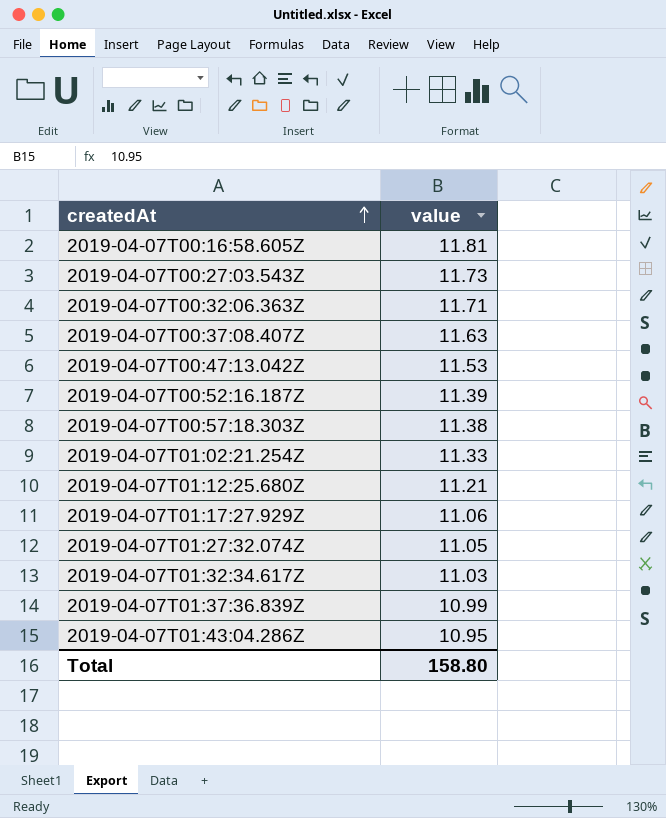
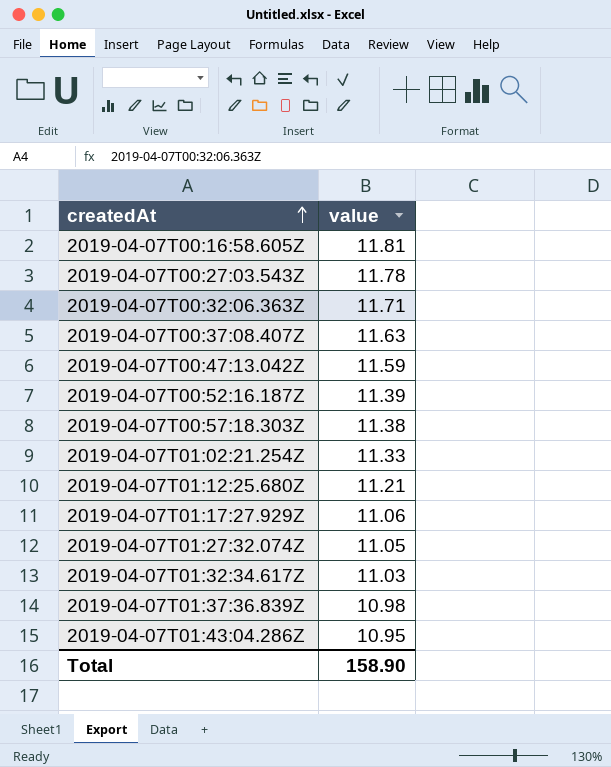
2019-04-07T00:27:03.543Z | value: 11.73 -> 11.78
2019-04-07T00:47:13.042Z | value: 11.53 -> 11.59
2019-04-07T01:37:36.839Z | value: 10.99 -> 10.98
Total | value: 158.80 -> 158.90

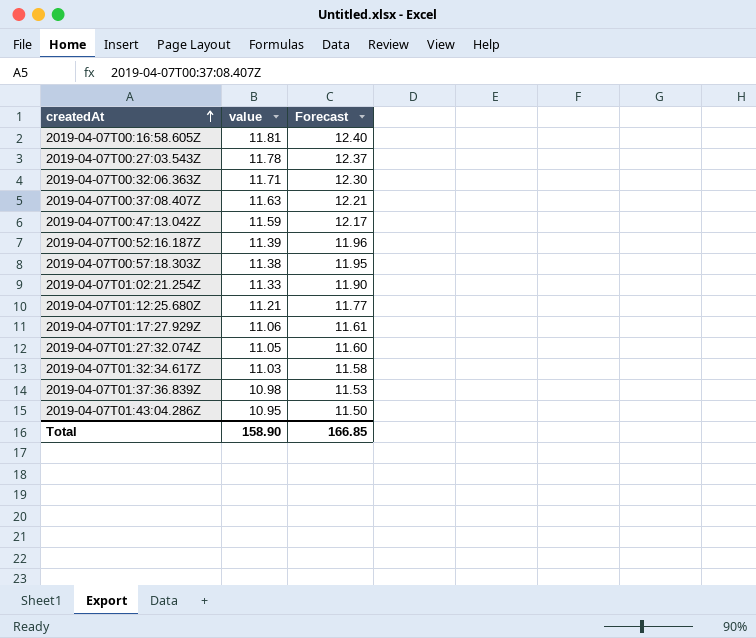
column Forecast | formula: none -> [value] * 1.05

